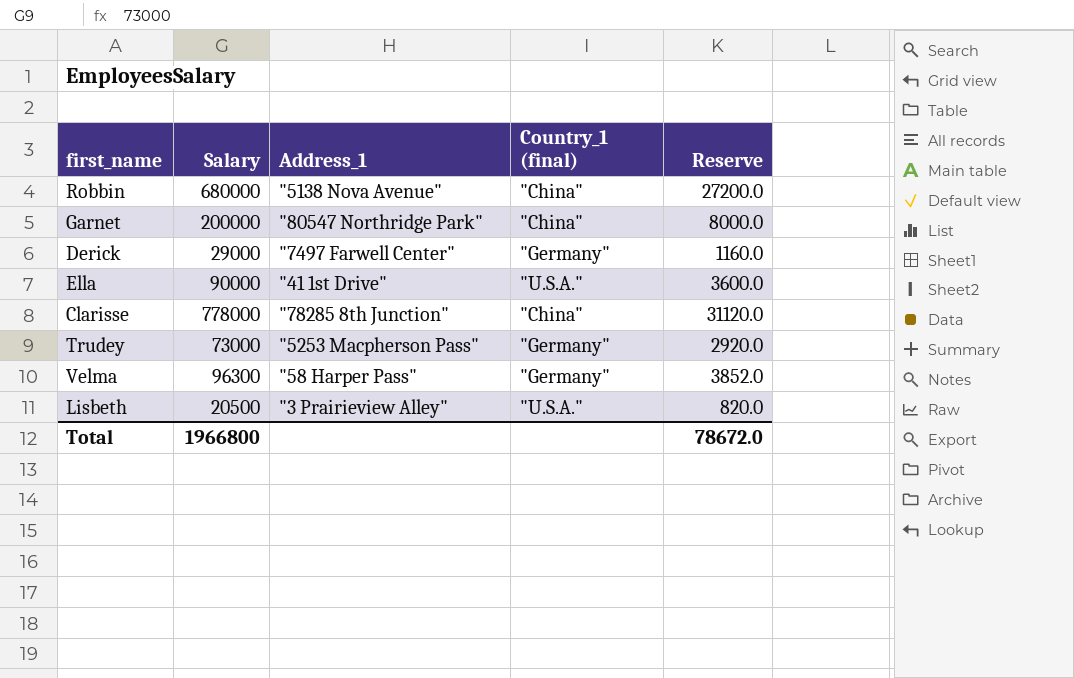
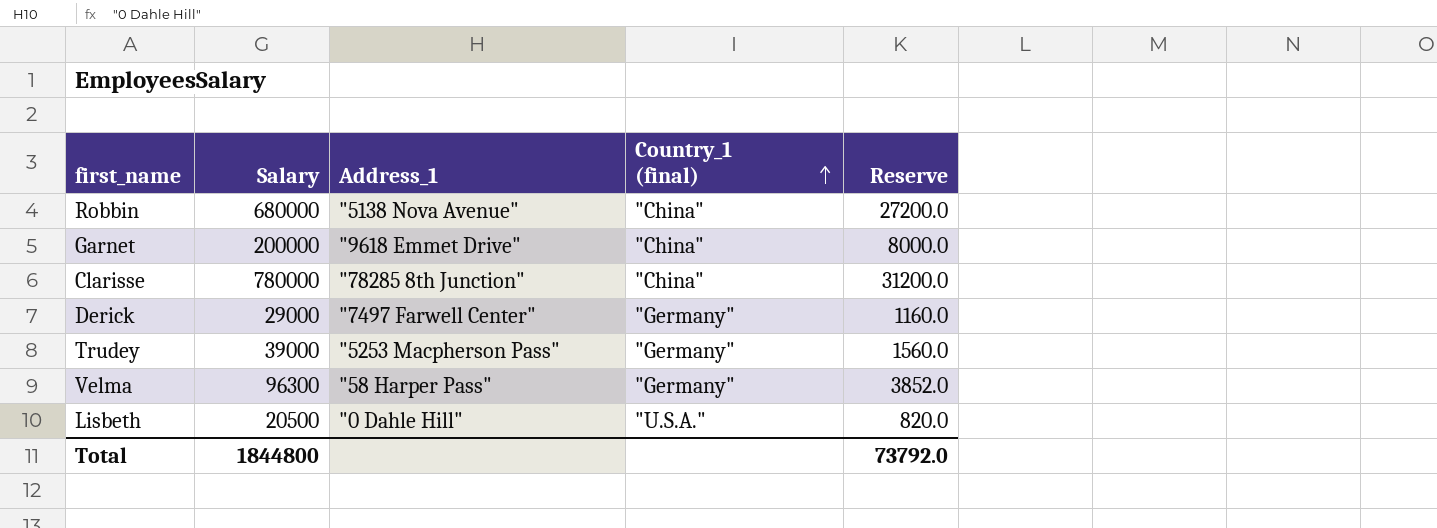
row order: none -> Country_1 (final) ascending
row Ella: 90000 | "41 1st Drive" | "U.S.A." | 3600.0 -> none
Garnet | Address_1: "80547 Northridge Park" -> "9618 Emmet Drive"
Clarisse | Salary: 778000 -> 780000
Clarisse | Reserve: 31120.0 -> 31200.0
Trudey | Salary: 73000 -> 39000
Trudey | Reserve: 2920.0 -> 1560.0
Lisbeth | Address_1: "3 Prairieview Alley" -> "0 Dahle Hill"
Total | Salary: 1966800 -> 1844800
Total | Reserve: 78672.0 -> 73792.0

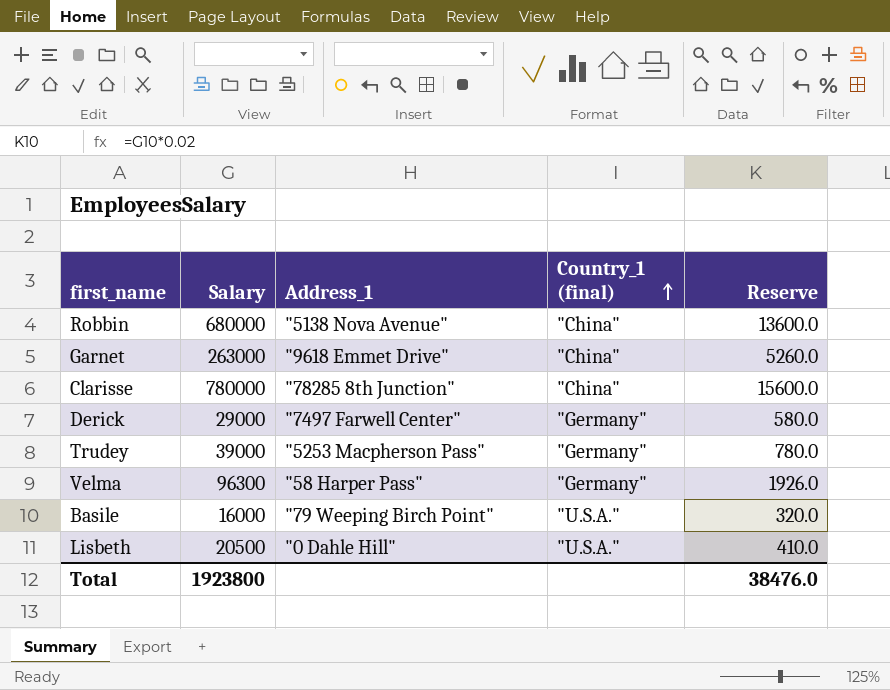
column Reserve | formula: [Salary] * 0.04 -> [Salary] * 0.02
Garnet | Salary: 200000 -> 263000
row Basile: none -> 16000 | "79 Weeping Birch Point" | "U.S.A." | 320.0
Total | Salary: 1844800 -> 1923800
Total | Reserve: 73792.0 -> 38476.0

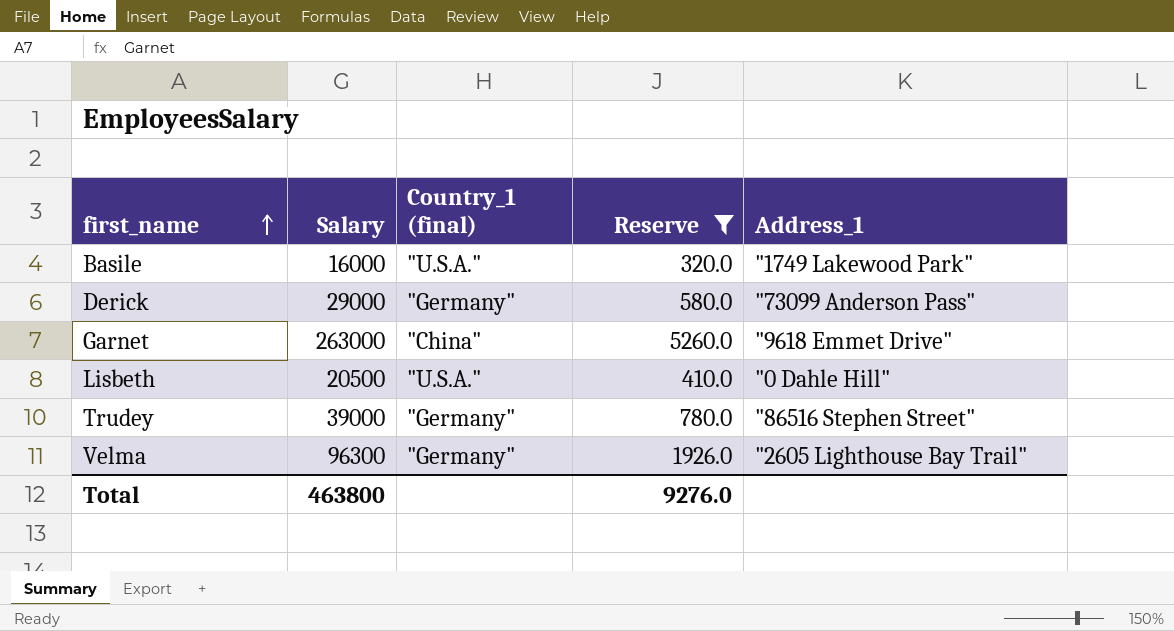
filter: none -> Reserve <= 5260.0
row order: Country_1 (final) ascending -> first_name ascending
column Address_1 | position: 3 -> 5
Basile | Address_1: "79 Weeping Birch Point" -> "1749 Lakewood Park"
Derick | Address_1: "7497 Farwell Center" -> "73099 Anderson Pass"
Trudey | Address_1: "5253 Macpherson Pass" -> "86516 Stephen Street"
Velma | Address_1: "58 Harper Pass" -> "2605 Lighthouse Bay Trail"
Total | Salary: 1923800 -> 463800
Total | Reserve: 38476.0 -> 9276.0

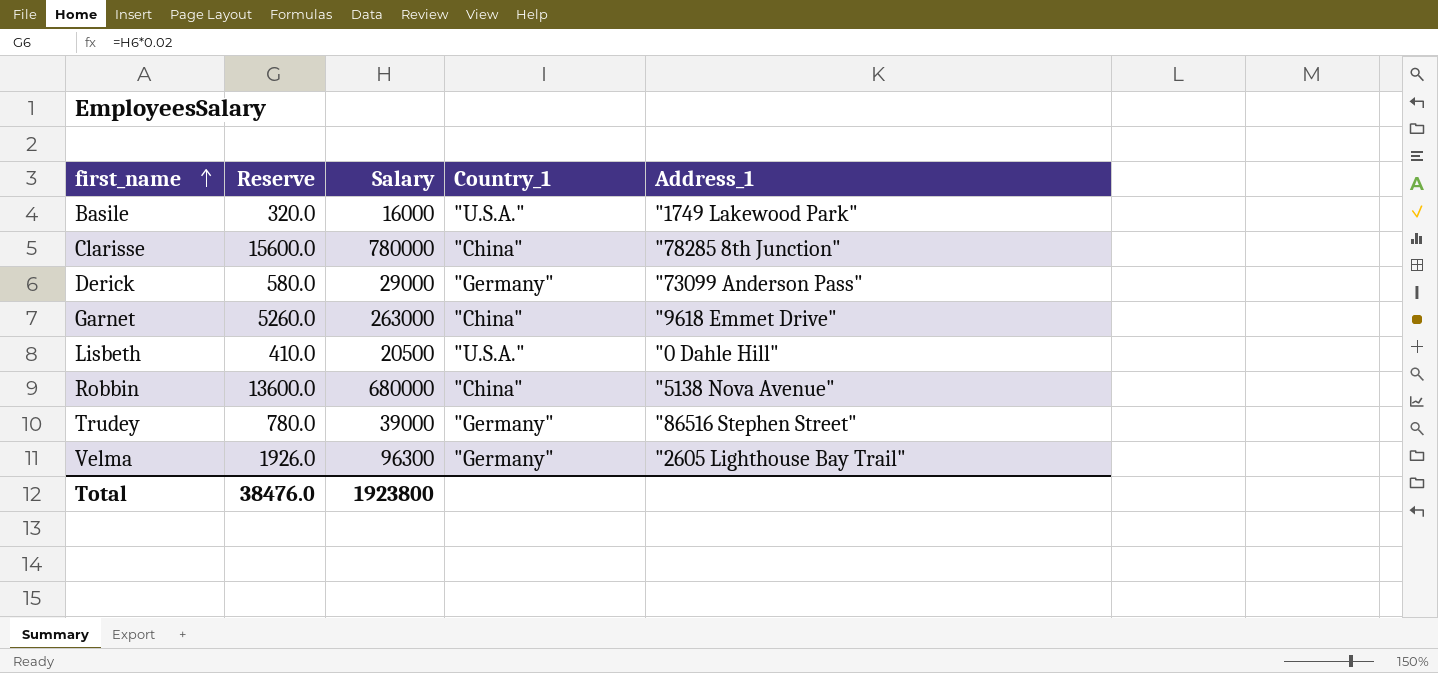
filter: Reserve <= 5260.0 -> none
column Reserve | position: 4 -> 2
column name: Country_1 (final) -> Country_1
Total | Reserve: 9276.0 -> 38476.0
Total | Salary: 463800 -> 1923800

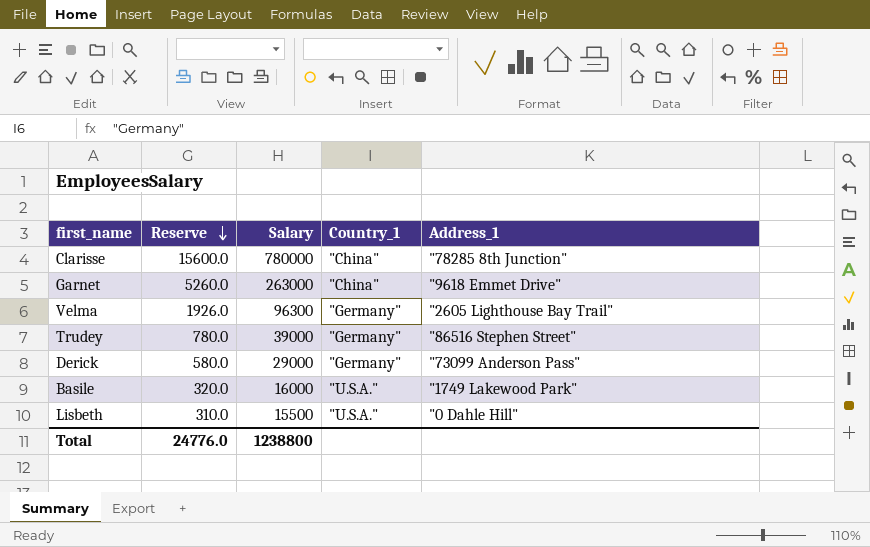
row order: first_name ascending -> Reserve descending
row Robbin: 13600.0 | 680000 | "China" | "5138 Nova Avenue" -> none
Lisbeth | Reserve: 410.0 -> 310.0
Lisbeth | Salary: 20500 -> 15500
Total | Reserve: 38476.0 -> 24776.0
Total | Salary: 1923800 -> 1238800

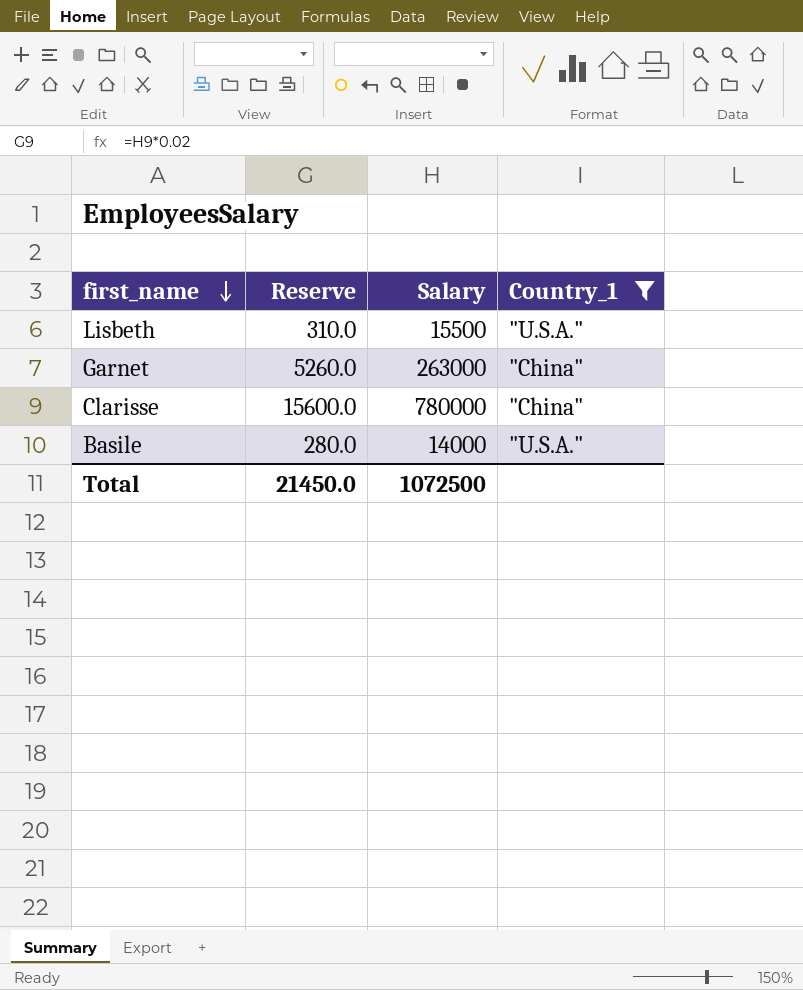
filter: none -> Country_1 != "Germany"
row order: Reserve descending -> first_name descending
column Address_1 | position: 5 -> none
Basile | Reserve: 320.0 -> 280.0
Basile | Salary: 16000 -> 14000
Total | Reserve: 24776.0 -> 21450.0
Total | Salary: 1238800 -> 1072500

